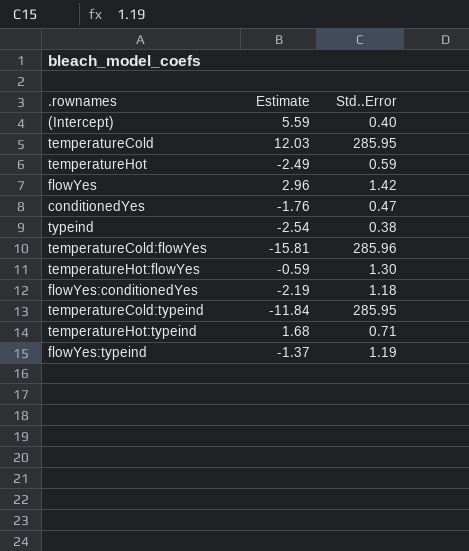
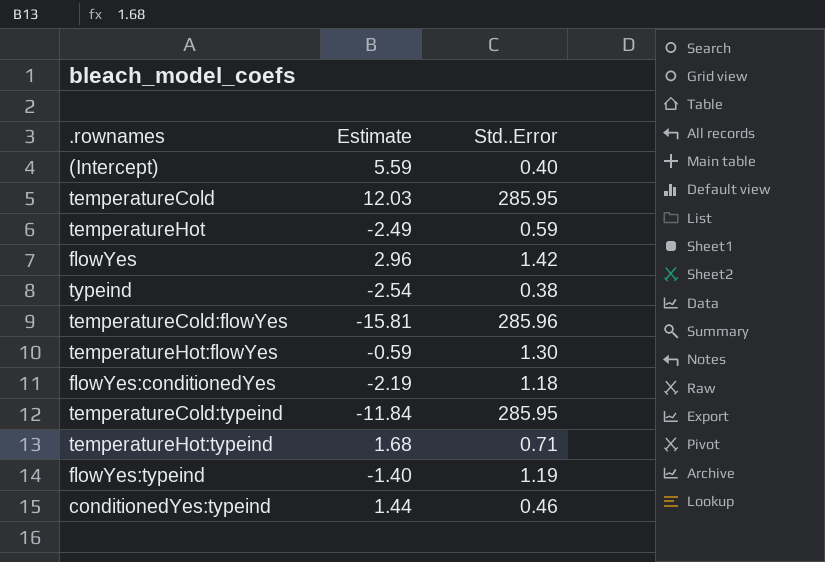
row conditionedYes: -1.76 | 0.47 -> none
flowYes:typeind | Estimate: -1.37 -> -1.40
row conditionedYes:typeind: none -> 1.44 | 0.46

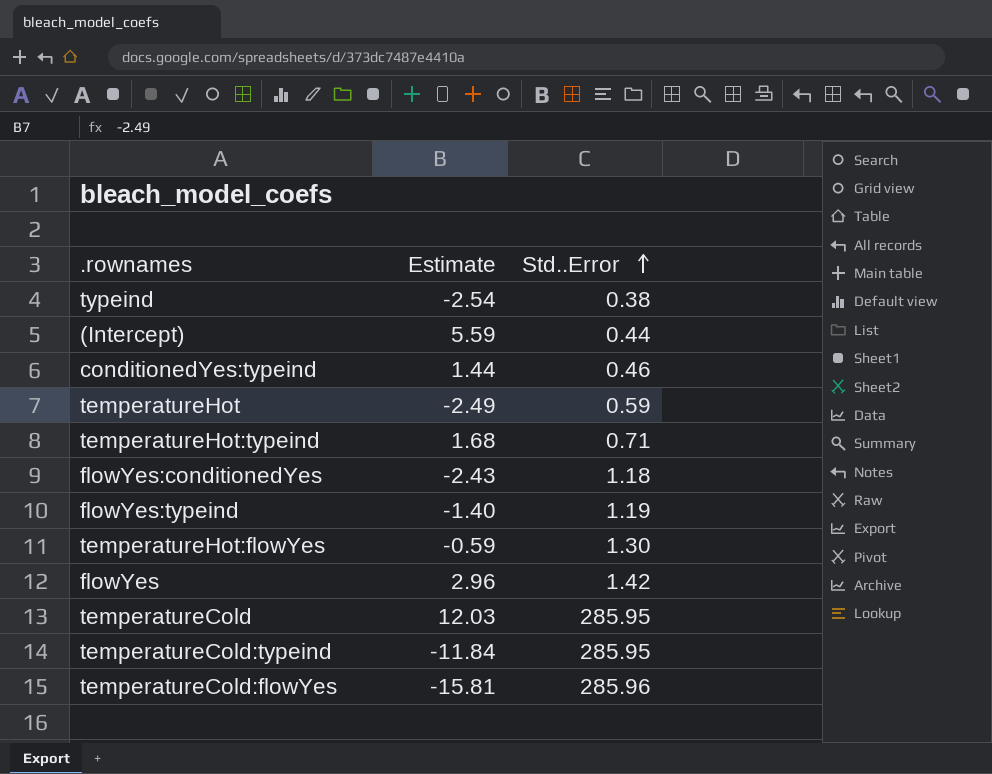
row order: none -> Std..Error ascending
(Intercept) | Std..Error: 0.40 -> 0.44
flowYes:conditionedYes | Estimate: -2.19 -> -2.43

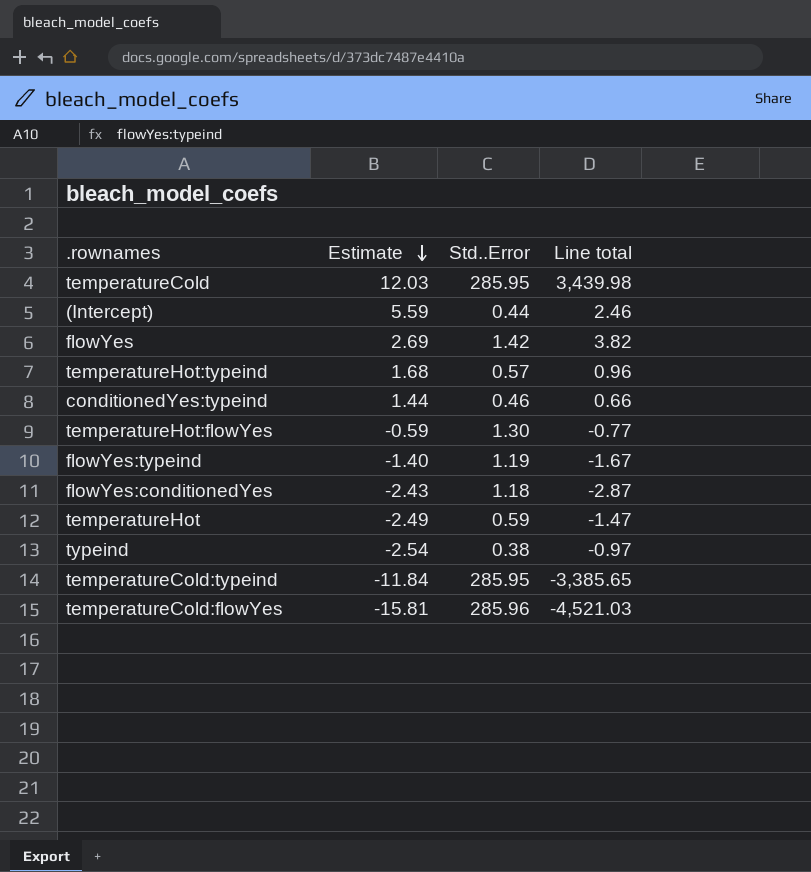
row order: Std..Error ascending -> Estimate descending
column Line total | formula: none -> [Estimate] * [Std..Error]
flowYes | Estimate: 2.96 -> 2.69
temperatureHot:typeind | Std..Error: 0.71 -> 0.57

